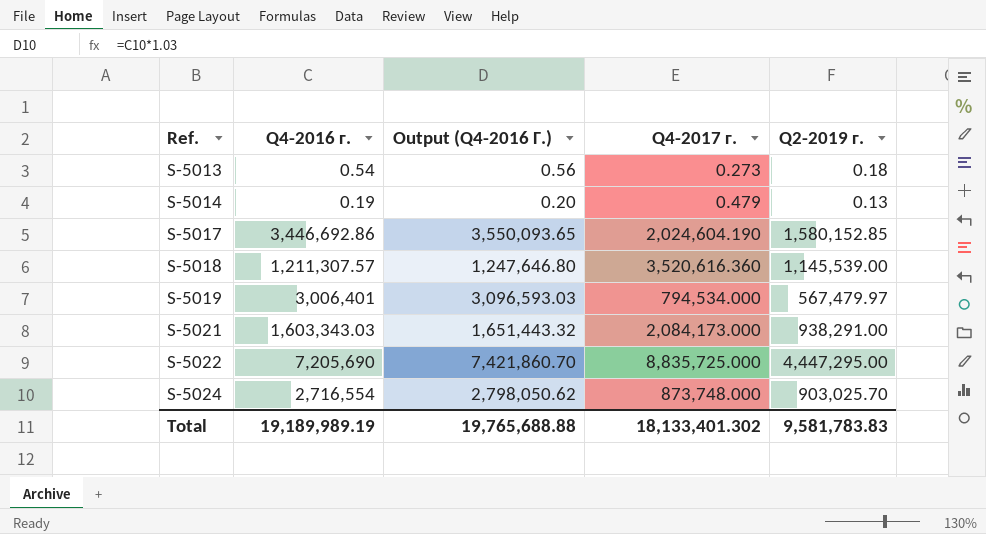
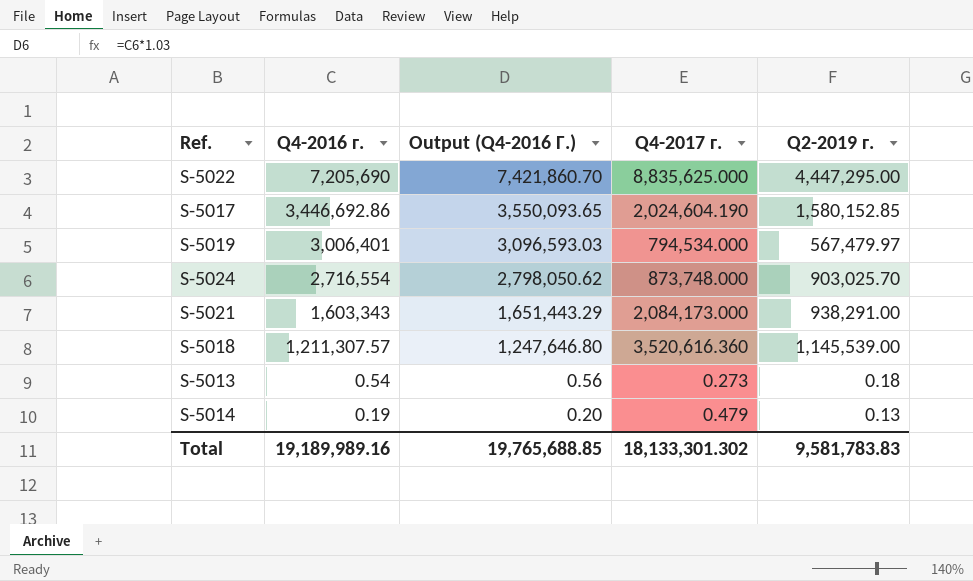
row order: Ref. ascending -> Q4-2016 г. descending
S-5022 | Q4-2017 г.: 8,835,725.000 -> 8,835,625.000
S-5021 | Q4-2016 г.: 1,603,343.03 -> 1,603,343
S-5021 | Output (Q4-2016 Г.): 1,651,443.32 -> 1,651,443.29
Total | Q4-2016 г.: 19,189,989.19 -> 19,189,989.16
Total | Output (Q4-2016 Г.): 19,765,688.88 -> 19,765,688.85
Total | Q4-2017 г.: 18,133,401.302 -> 18,133,301.302

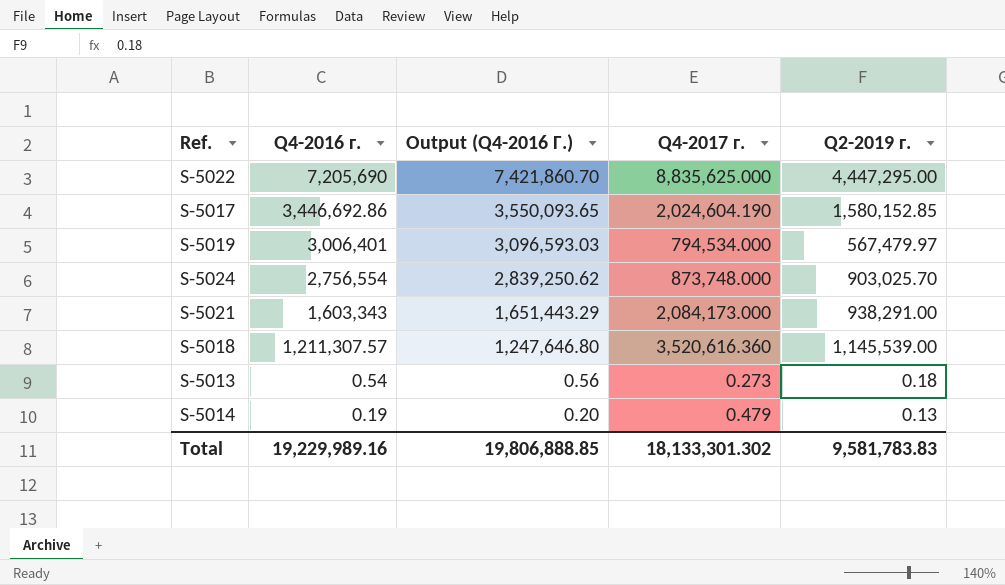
S-5024 | Q4-2016 г.: 2,716,554 -> 2,756,554
S-5024 | Output (Q4-2016 Г.): 2,798,050.62 -> 2,839,250.62
Total | Q4-2016 г.: 19,189,989.16 -> 19,229,989.16
Total | Output (Q4-2016 Г.): 19,765,688.85 -> 19,806,888.85

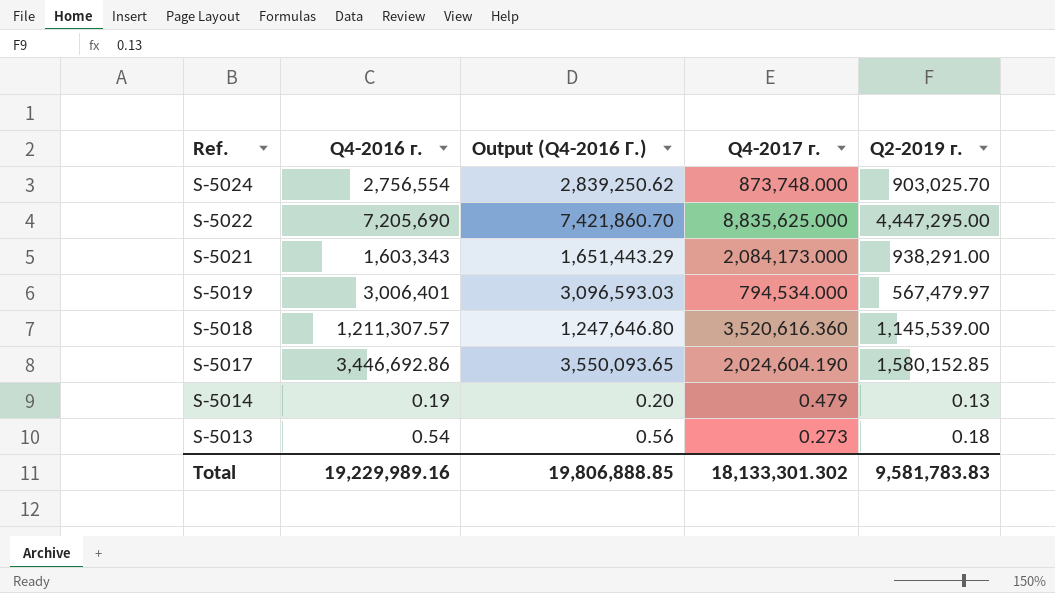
row order: Q4-2016 г. descending -> Ref. descending

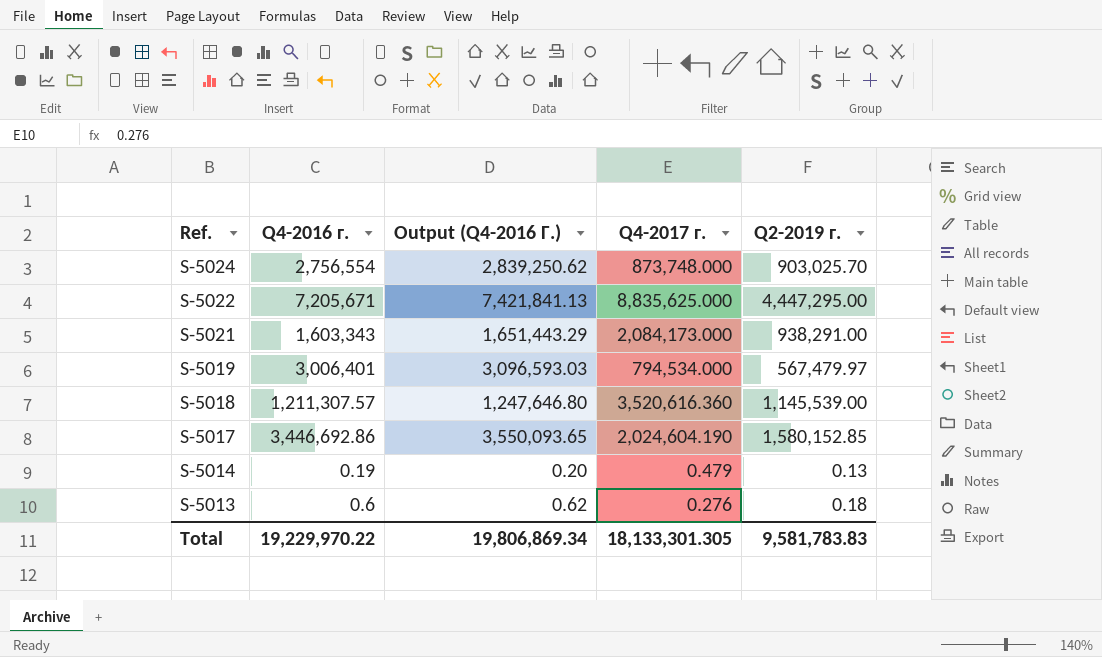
S-5022 | Q4-2016 г.: 7,205,690 -> 7,205,671
S-5022 | Output (Q4-2016 Г.): 7,421,860.70 -> 7,421,841.13
S-5013 | Q4-2016 г.: 0.54 -> 0.6
S-5013 | Output (Q4-2016 Г.): 0.56 -> 0.62
S-5013 | Q4-2017 г.: 0.273 -> 0.276
Total | Q4-2016 г.: 19,229,989.16 -> 19,229,970.22
Total | Output (Q4-2016 Г.): 19,806,888.85 -> 19,806,869.34
Total | Q4-2017 г.: 18,133,301.302 -> 18,133,301.305

